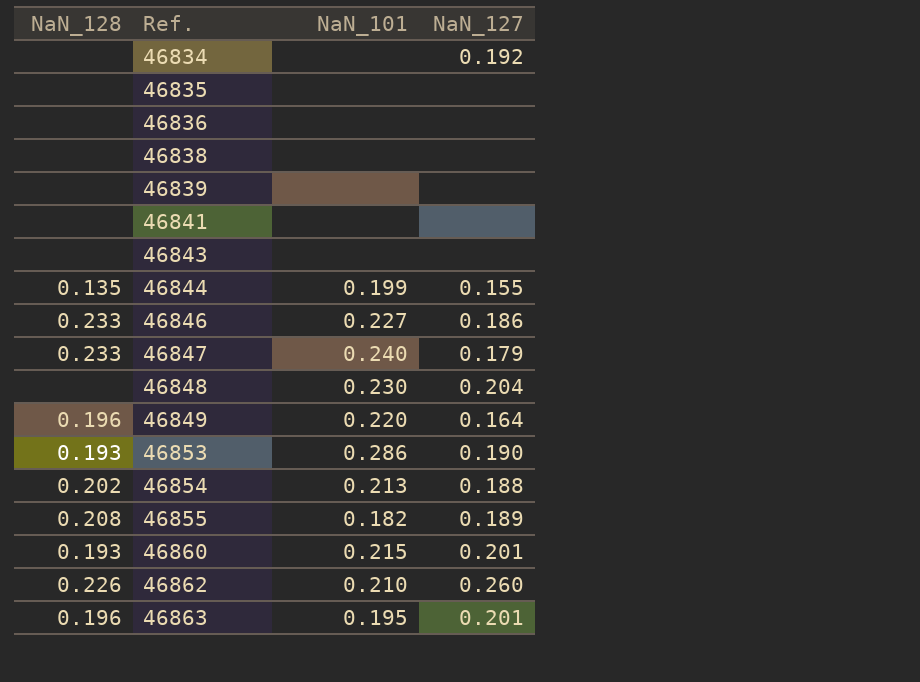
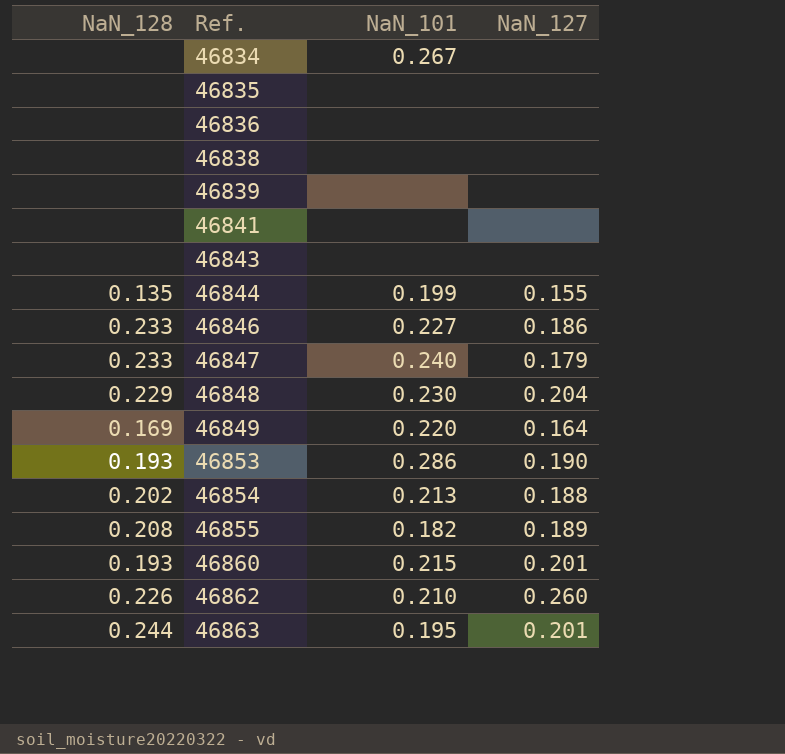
46834 | NaN_101: none -> 0.267
46834 | NaN_127: 0.192 -> none
46848 | NaN_128: none -> 0.229
46849 | NaN_128: 0.196 -> 0.169
46863 | NaN_128: 0.196 -> 0.244

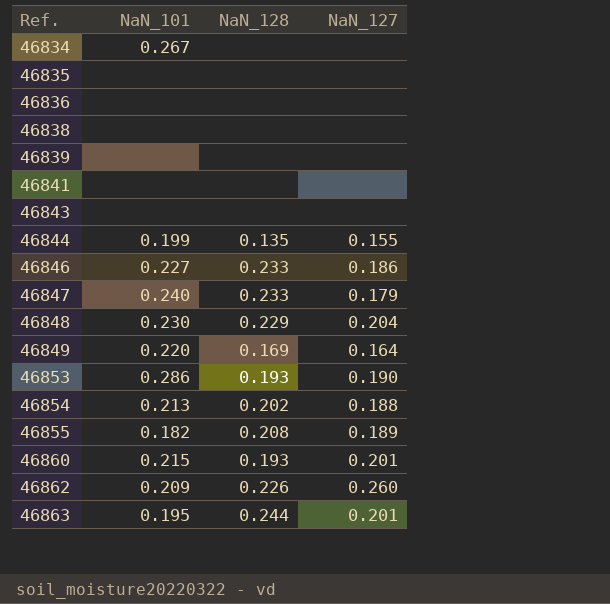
column NaN_128 | position: 1 -> 3
46862 | NaN_101: 0.210 -> 0.209

